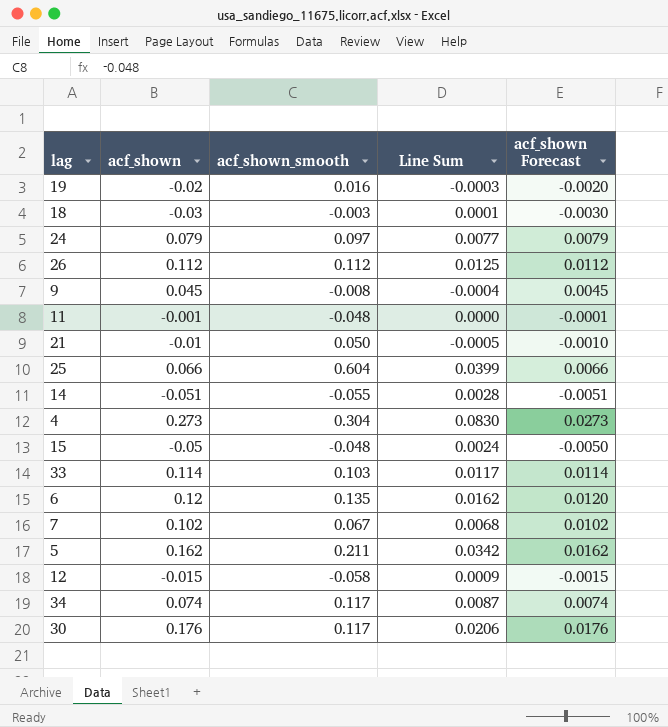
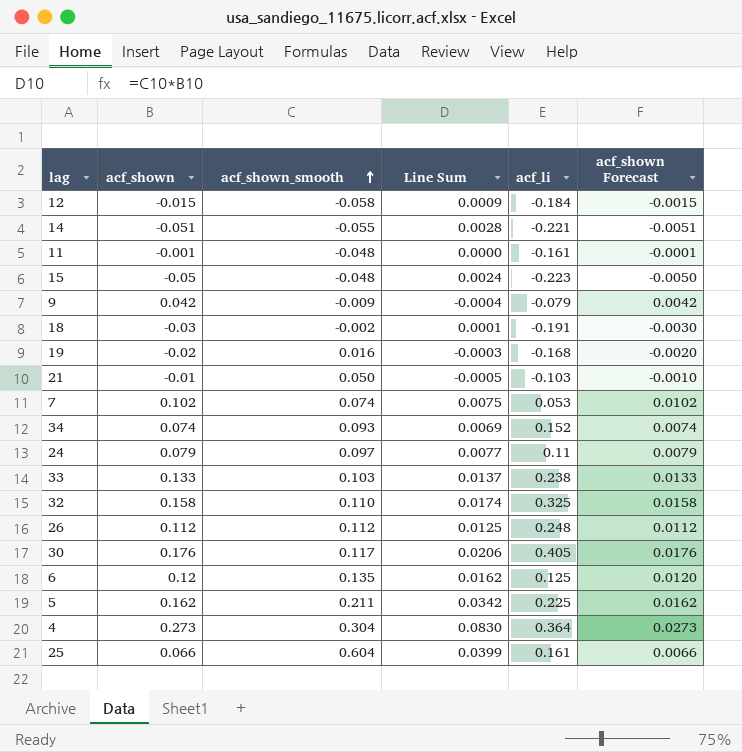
row order: none -> acf_shown_smooth ascending
column acf_li | position: none -> 5
9 | acf_shown: 0.045 -> 0.042
9 | acf_shown_smooth: -0.008 -> -0.009
9 | acf_shown Forecast: 0.0045 -> 0.0042
18 | acf_shown_smooth: -0.003 -> -0.002
7 | acf_shown_smooth: 0.067 -> 0.074
7 | Line Sum: 0.0068 -> 0.0075
34 | acf_shown_smooth: 0.117 -> 0.093
34 | Line Sum: 0.0087 -> 0.0069
33 | acf_shown: 0.114 -> 0.133
33 | Line Sum: 0.0117 -> 0.0137
33 | acf_shown Forecast: 0.0114 -> 0.0133
row 32: none -> 0.158 | 0.110 | 0.0174 | 0.325 | 0.0158

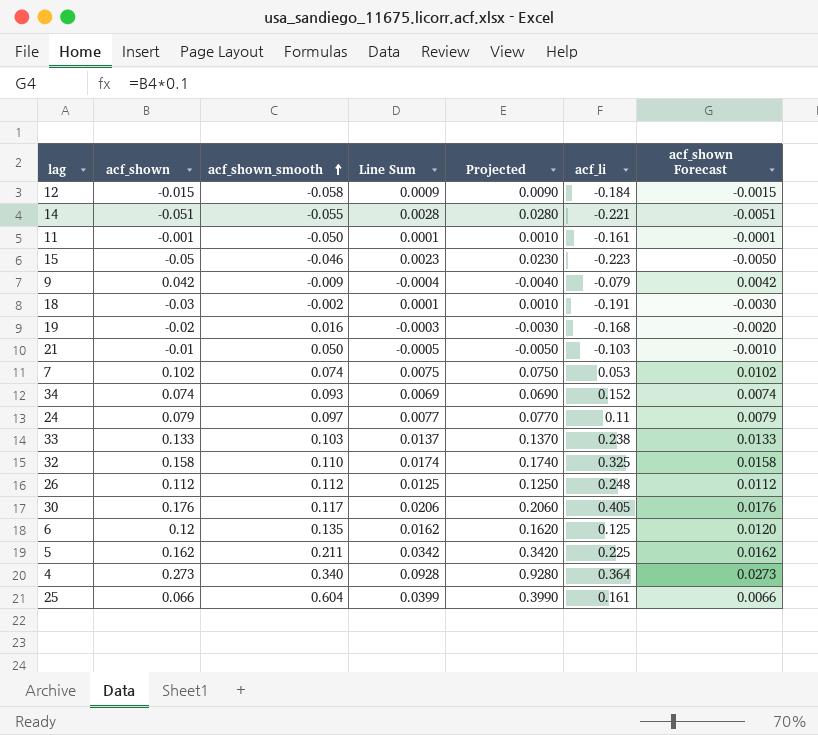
column Projected | formula: none -> [Line Sum] * 10
11 | acf_shown_smooth: -0.048 -> -0.050
11 | Line Sum: 0.0000 -> 0.0001
15 | acf_shown_smooth: -0.048 -> -0.046
15 | Line Sum: 0.0024 -> 0.0023
4 | acf_shown_smooth: 0.304 -> 0.340
4 | Line Sum: 0.0830 -> 0.0928

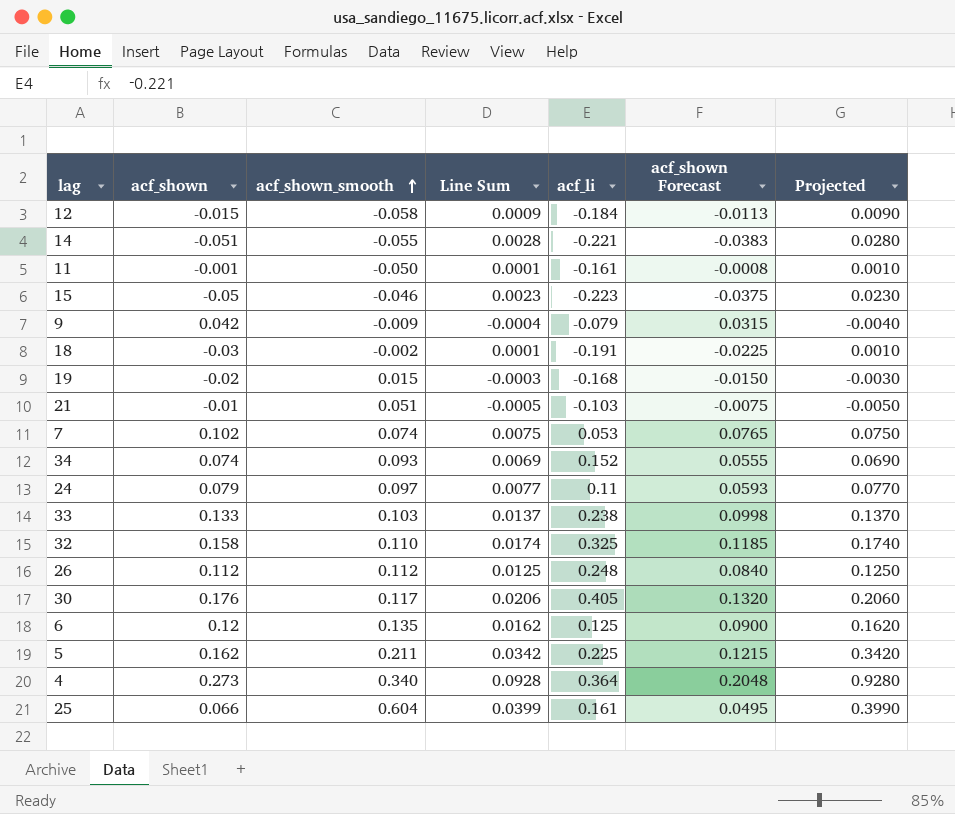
column acf_shown Forecast | formula: [acf_shown] * 0.1 -> [acf_shown] * 0.75
column Projected | position: 5 -> 7
19 | acf_shown_smooth: 0.016 -> 0.015
21 | acf_shown_smooth: 0.050 -> 0.051

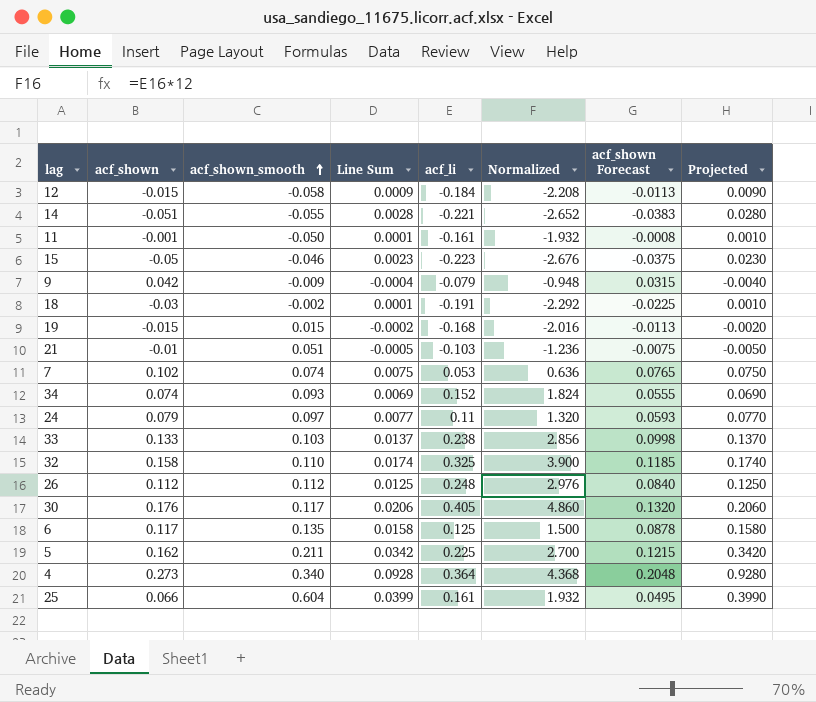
column Normalized | formula: none -> [acf_li] * 12
19 | acf_shown: -0.02 -> -0.015
19 | Line Sum: -0.0003 -> -0.0002
19 | acf_shown Forecast: -0.0150 -> -0.0113
19 | Projected: -0.0030 -> -0.0020
6 | acf_shown: 0.12 -> 0.117
6 | Line Sum: 0.0162 -> 0.0158
6 | acf_shown Forecast: 0.0900 -> 0.0878
6 | Projected: 0.1620 -> 0.1580

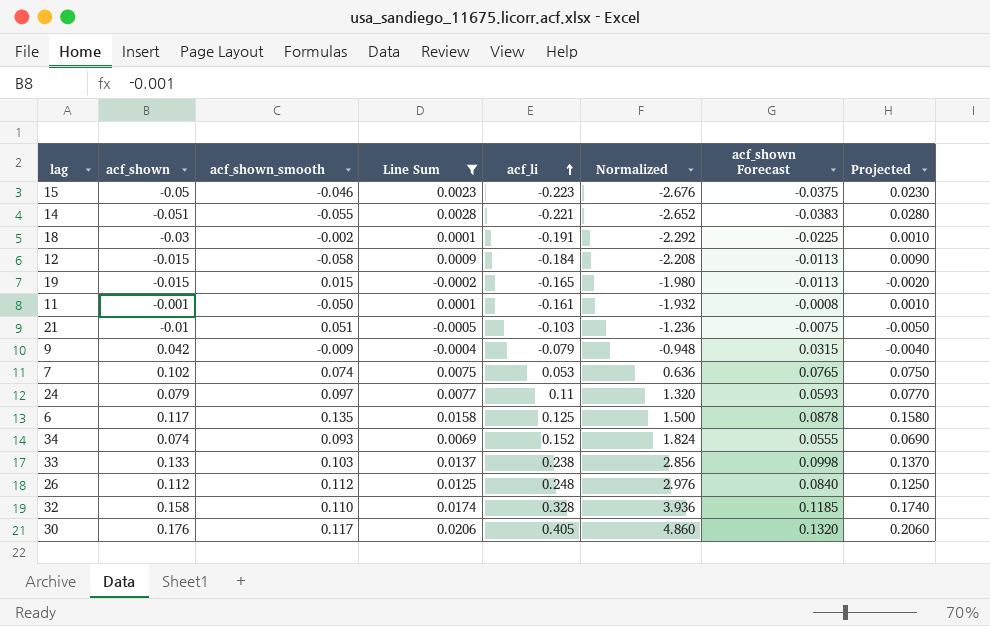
filter: none -> Line Sum <= 0.0206
row order: acf_shown_smooth ascending -> acf_li ascending
19 | acf_li: -0.168 -> -0.165
19 | Normalized: -2.016 -> -1.980
32 | acf_li: 0.325 -> 0.328
32 | Normalized: 3.900 -> 3.936

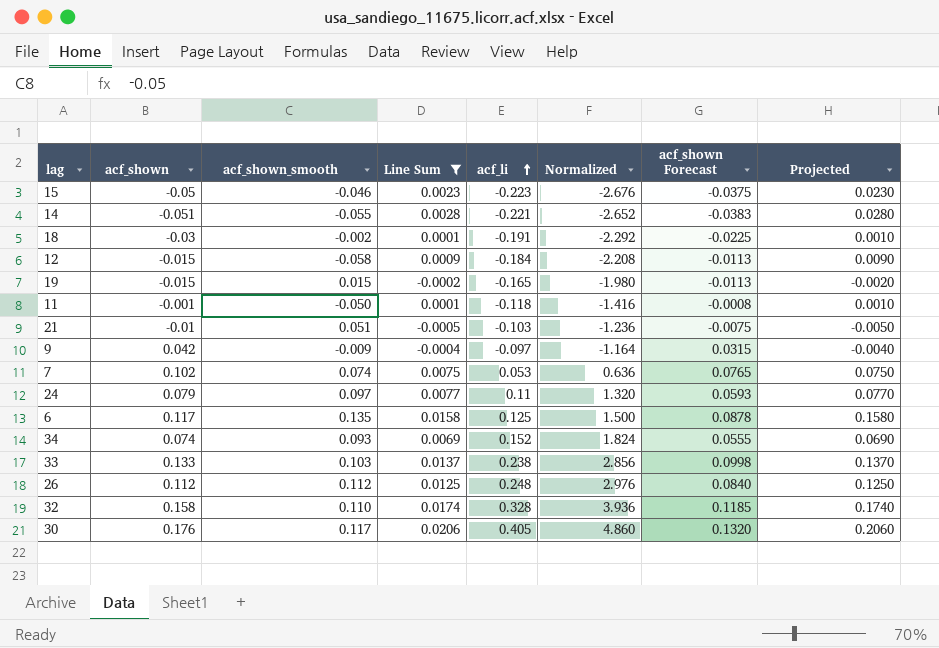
11 | acf_li: -0.161 -> -0.118
11 | Normalized: -1.932 -> -1.416
9 | acf_li: -0.079 -> -0.097
9 | Normalized: -0.948 -> -1.164

